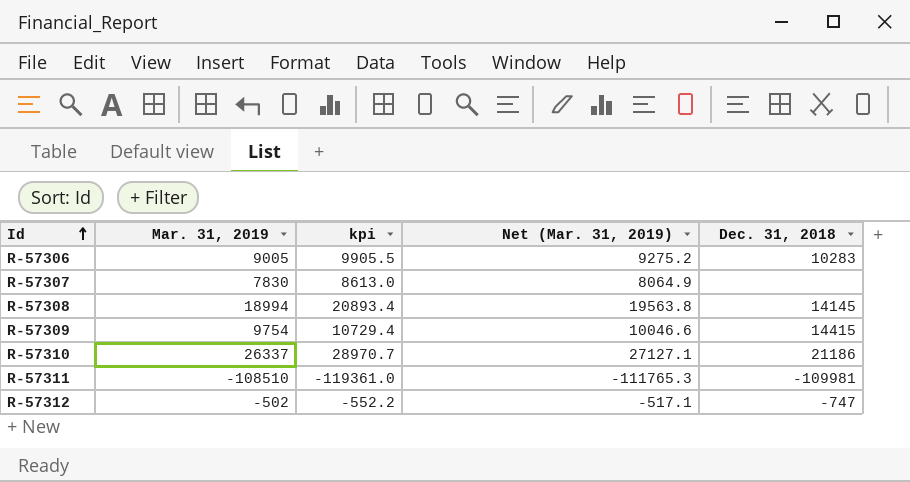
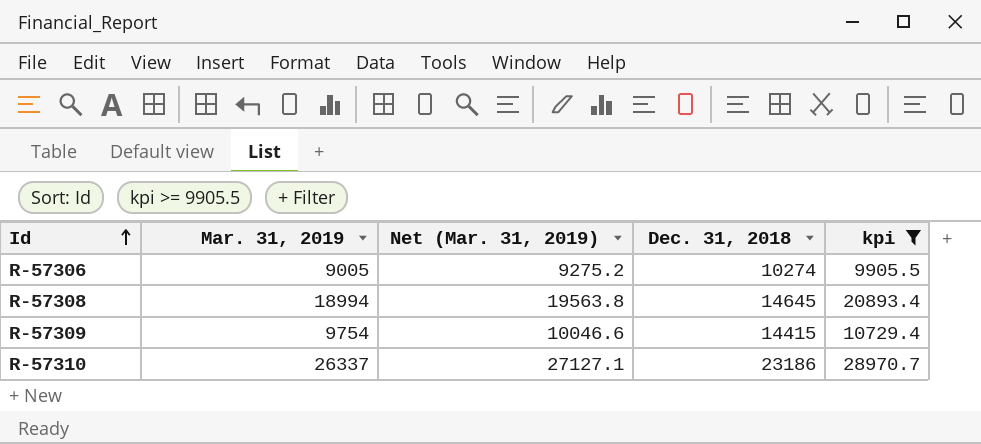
filter: none -> kpi >= 9905.5
column kpi | position: 3 -> 5
R-57306 | Dec. 31, 2018: 10283 -> 10274
R-57308 | Dec. 31, 2018: 14145 -> 14645
R-57310 | Dec. 31, 2018: 21186 -> 23186

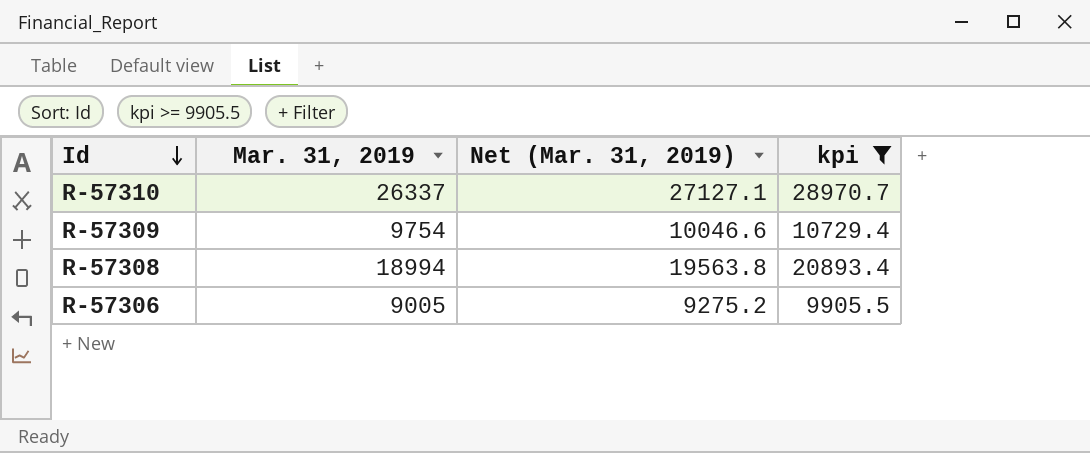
row order: Id ascending -> Id descending
column Dec. 31, 2018 | position: 4 -> none

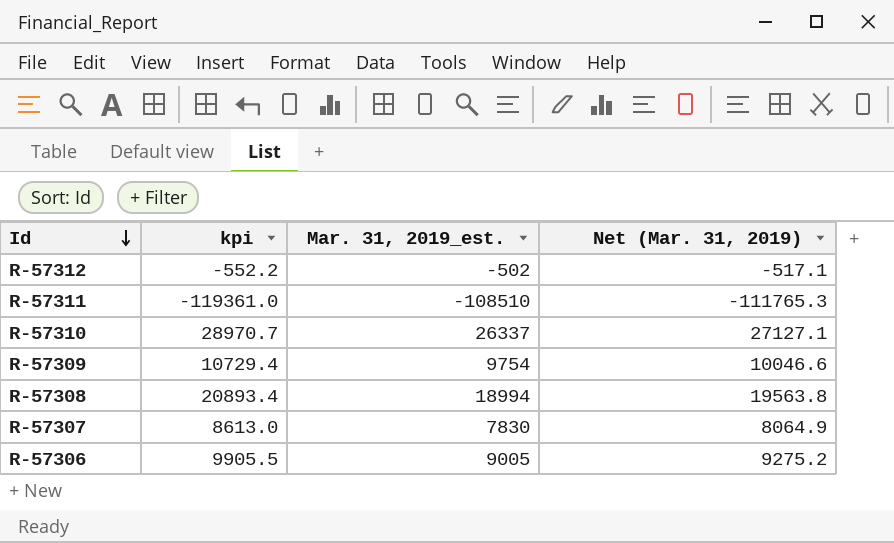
filter: kpi >= 9905.5 -> none
column kpi | position: 4 -> 2
column name: Mar. 31, 2019 -> Mar. 31, 2019_est.

